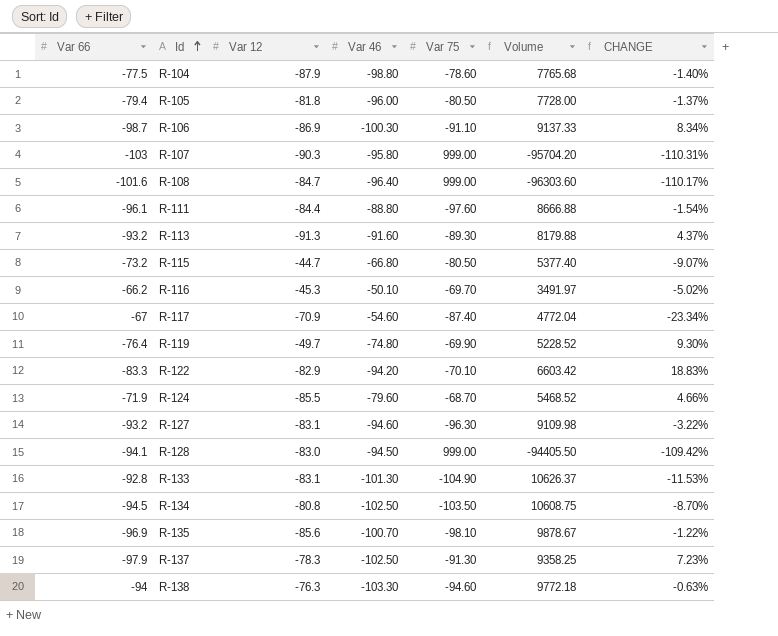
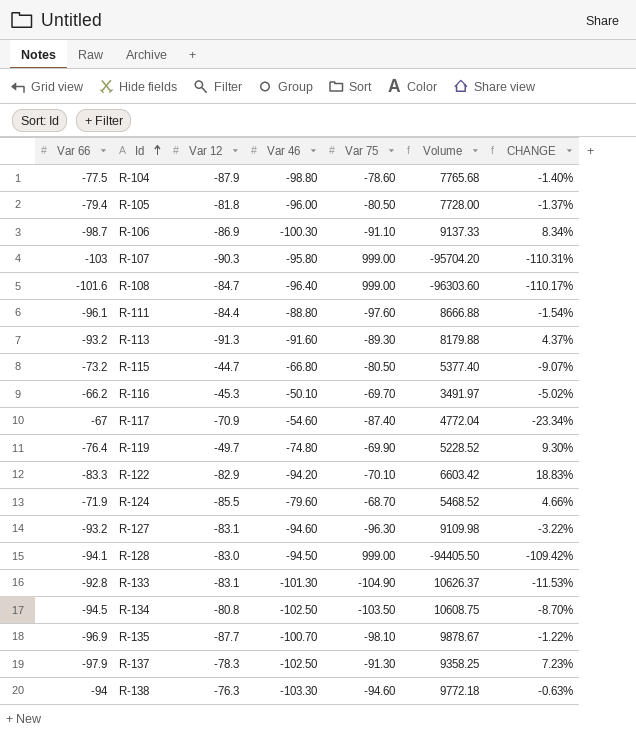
R-135 | Var 12: -85.6 -> -87.7

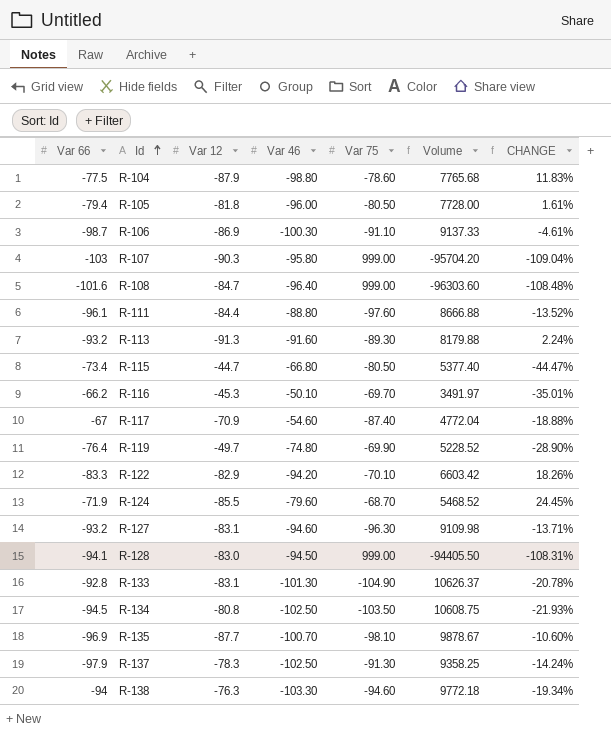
column CHANGE | formula: ([Var 66] - [Var 75]) / [Var 75] -> ([Var 12] - [Var 75]) / [Var 75]
R-115 | Var 66: -73.2 -> -73.4

